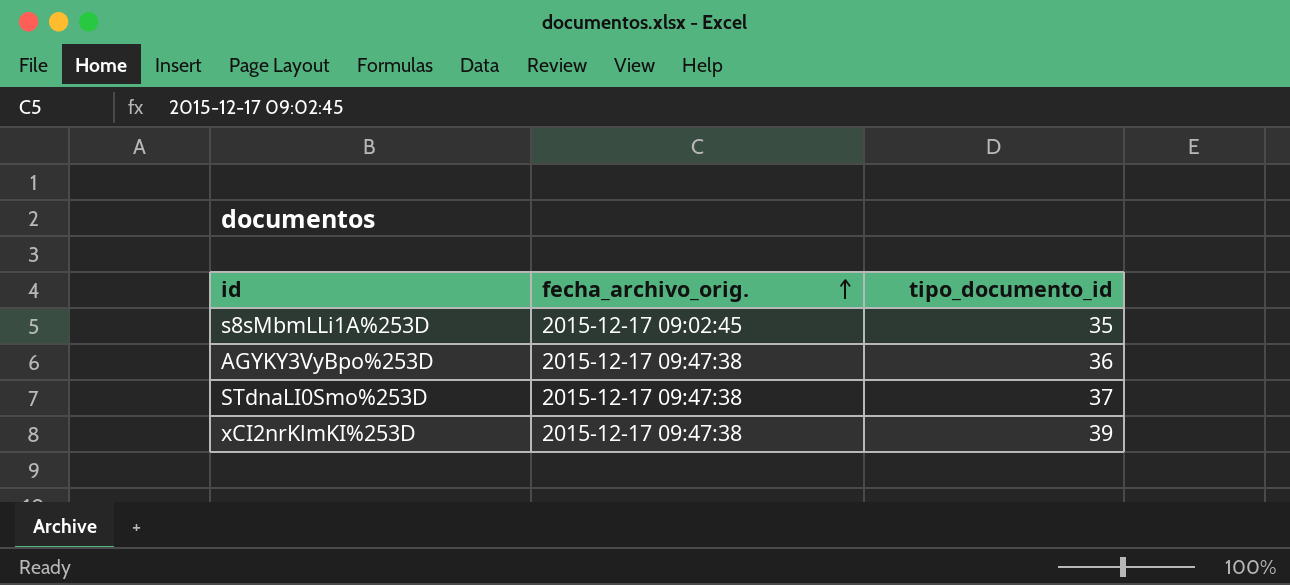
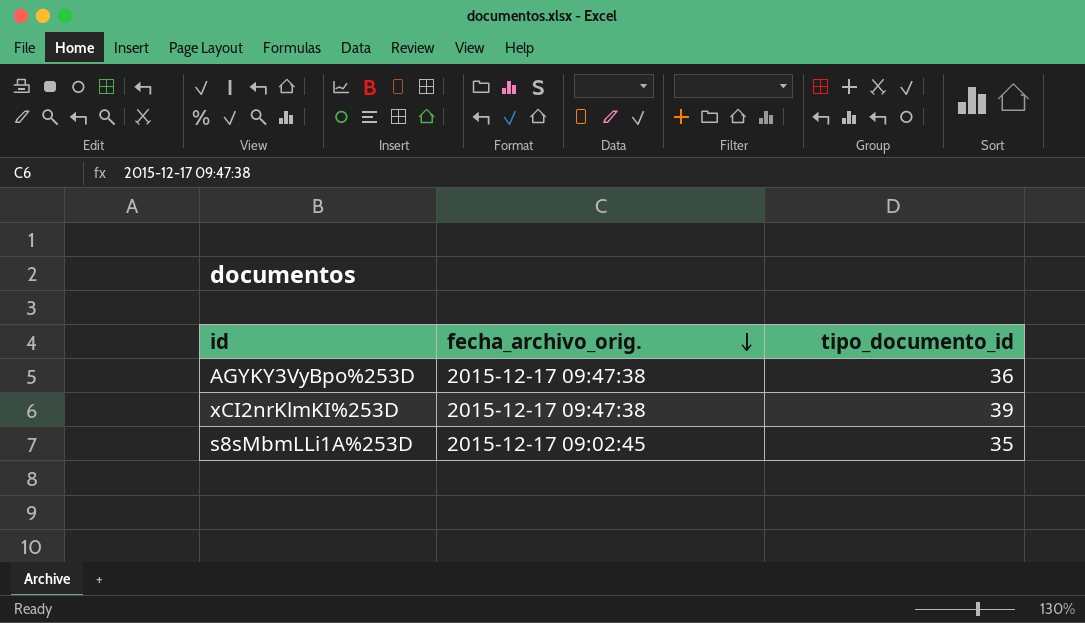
row order: fecha_archivo_orig. ascending -> fecha_archivo_orig. descending
row STdnaLI0Smo%253D: 2015-12-17 09:47:38 | 37 -> none

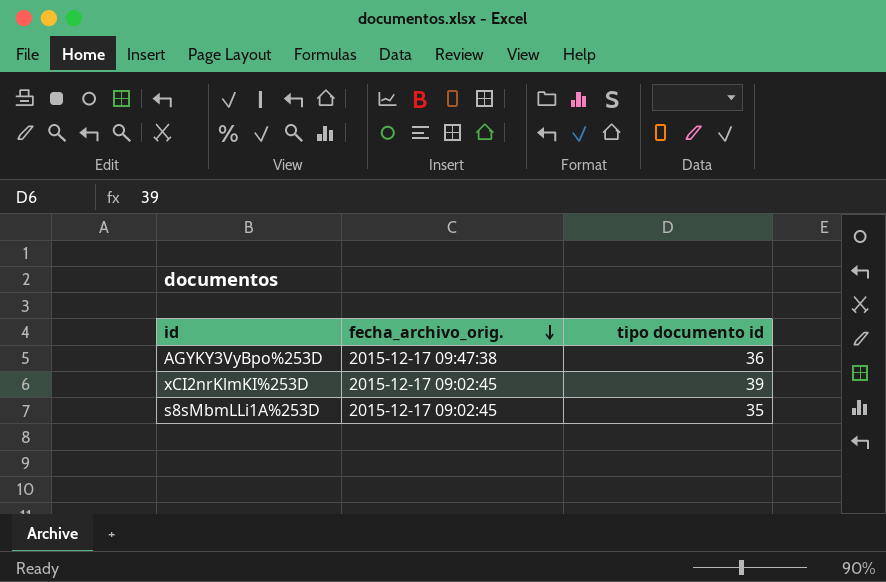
column name: tipo_documento_id -> tipo documento id
xCI2nrKlmKI%253D | fecha_archivo_orig.: 2015-12-17 09:47:38 -> 2015-12-17 09:02:45

